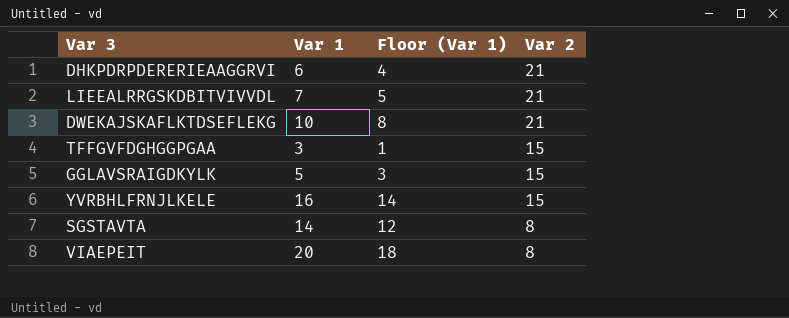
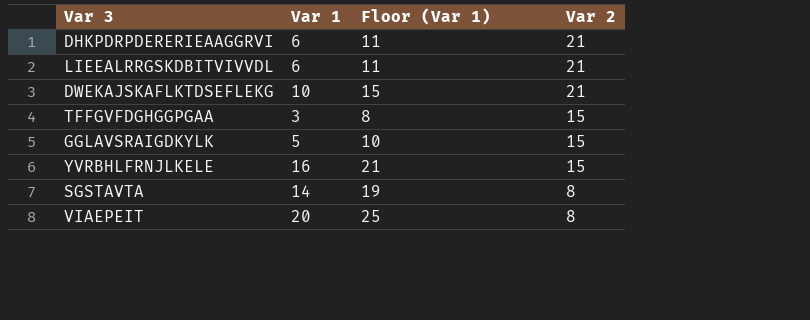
column Floor (Var 1) | formula: [Var 1] - 2 -> [Var 1] + 5
LIEEALRRGSKDBITVIVVDL | Var 1: 7 -> 6

